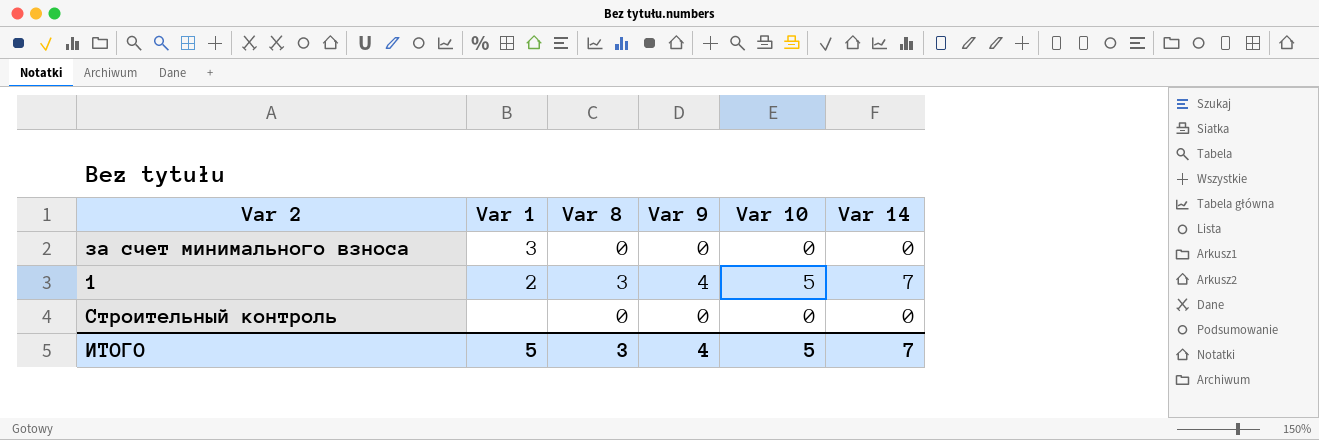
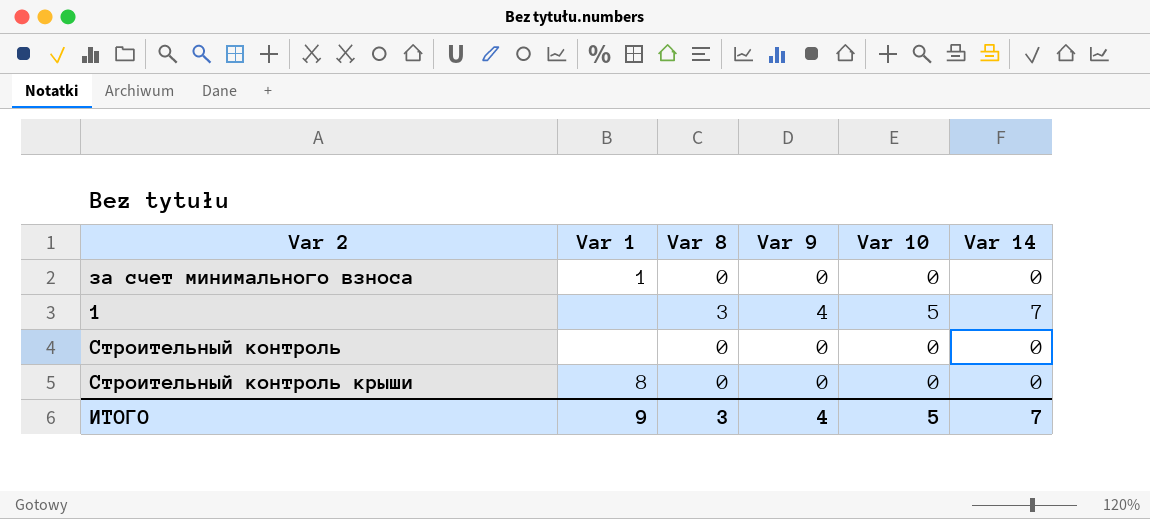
за счет минимального взноса | Var 1: 3 -> 1
1 | Var 1: 2 -> none
row Строительный контроль крыши: none -> 8 | 0 | 0 | 0 | 0
ИТОГО | Var 1: 5 -> 9

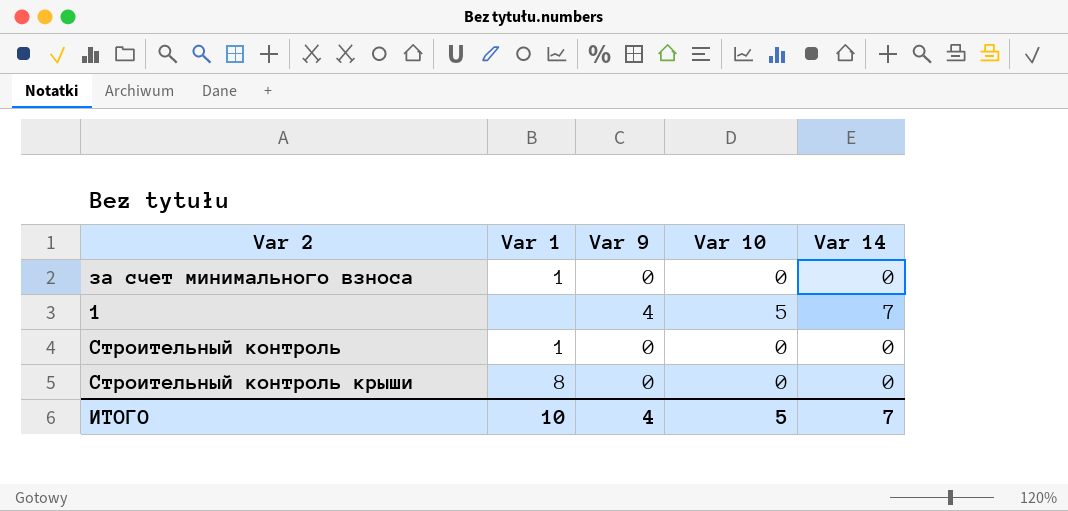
column Var 8 | position: 3 -> none
Строительный контроль | Var 1: none -> 1
ИТОГО | Var 1: 9 -> 10

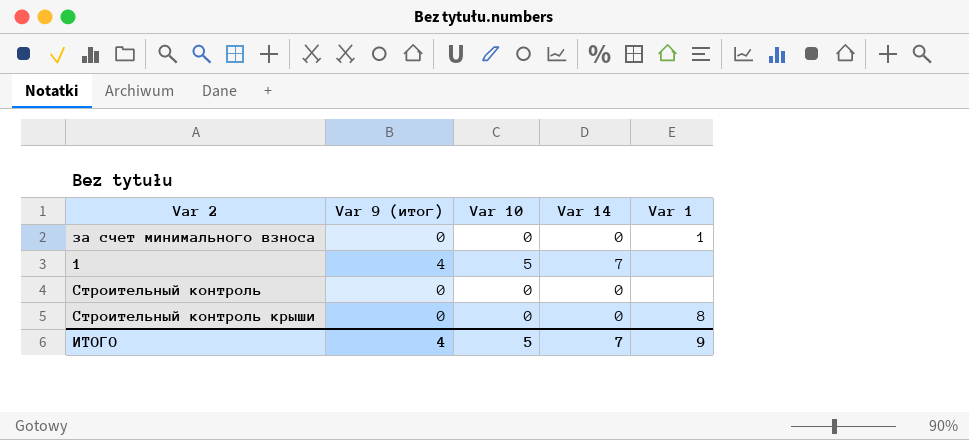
column name: Var 9 -> Var 9 (итог)
column Var 1 | position: 2 -> 5
Строительный контроль | Var 1: 1 -> none
ИТОГО | Var 1: 10 -> 9

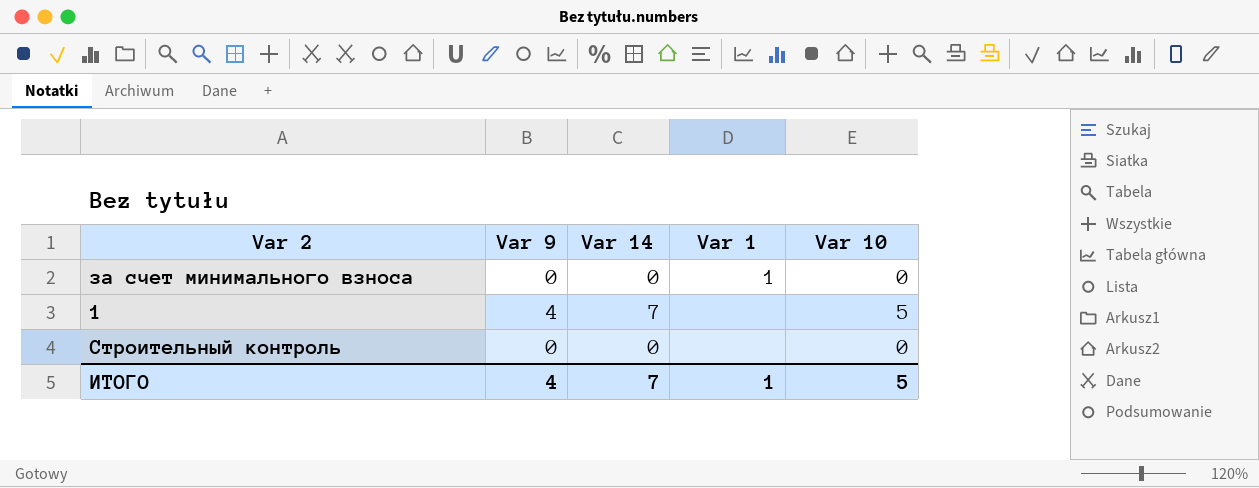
column name: Var 9 (итог) -> Var 9
column Var 10 | position: 3 -> 5
row Строительный контроль крыши: 0 | 0 | 0 | 8 -> none
ИТОГО | Var 1: 9 -> 1

